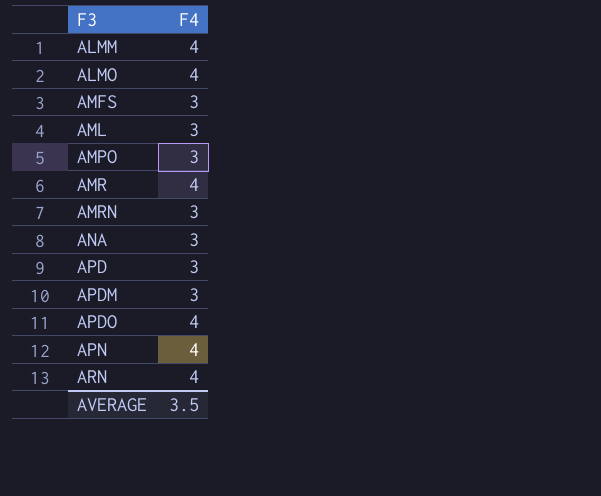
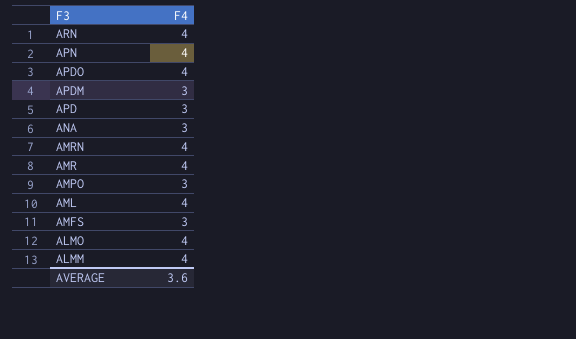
row order: F3 ascending -> F3 descending
AMRN | F4: 3 -> 4
AML | F4: 3 -> 4
AVERAGE | F4: 3.5 -> 3.6

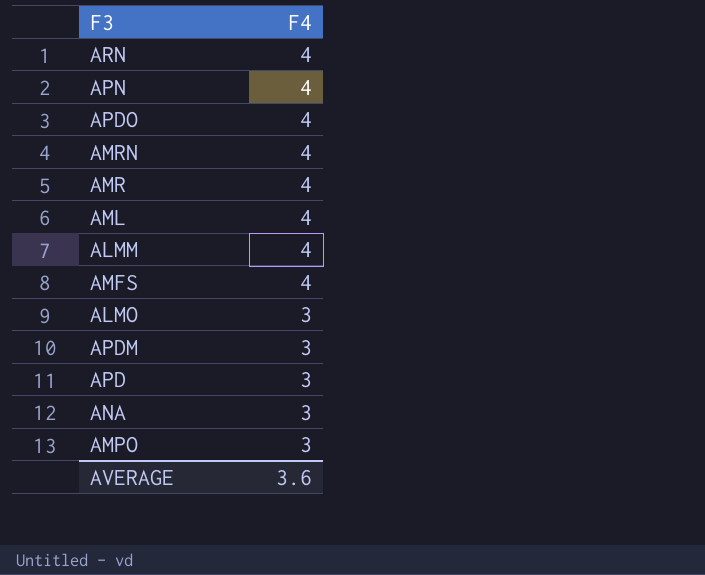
row order: F3 descending -> F4 descending
AMFS | F4: 3 -> 4
ALMO | F4: 4 -> 3

